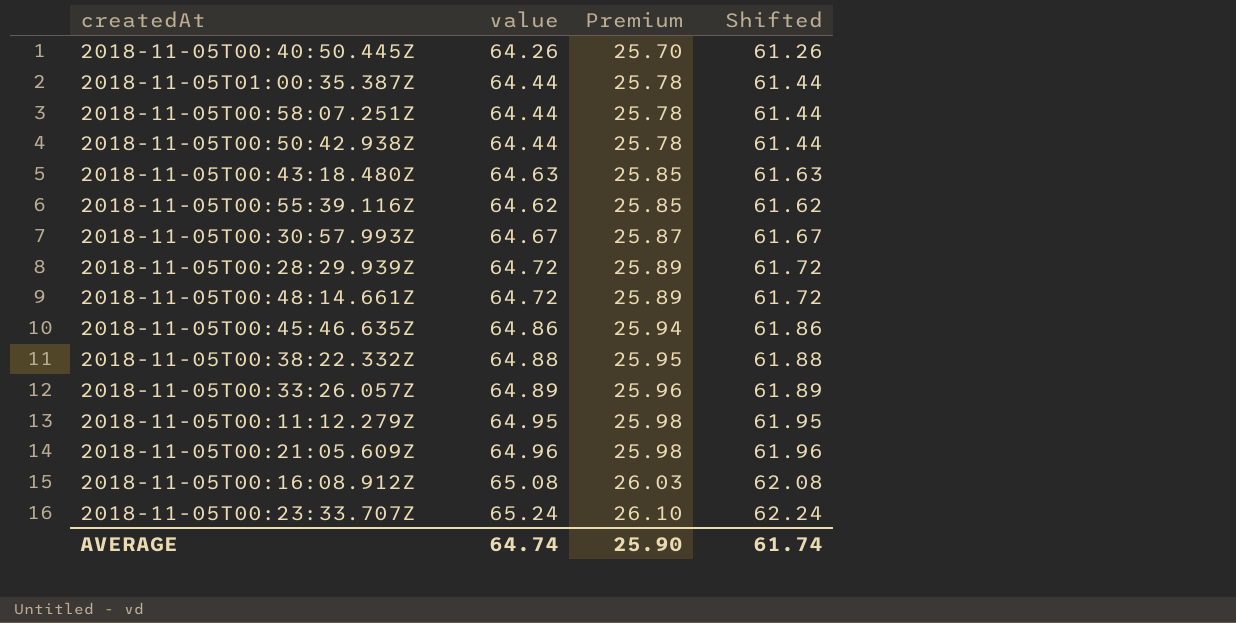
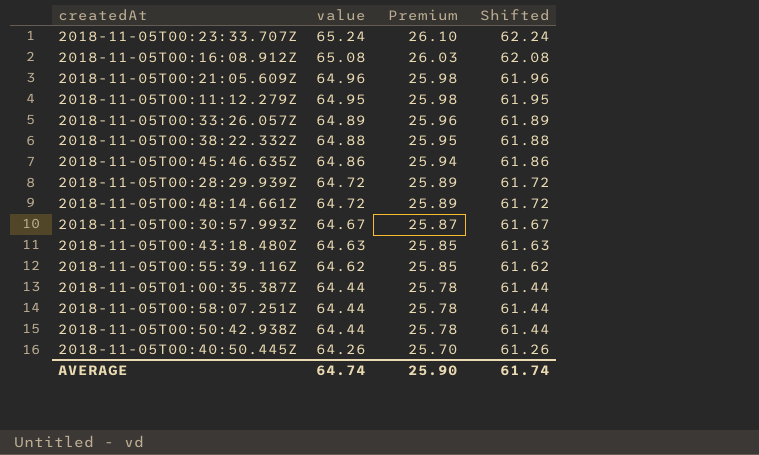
row order: Premium ascending -> value descending

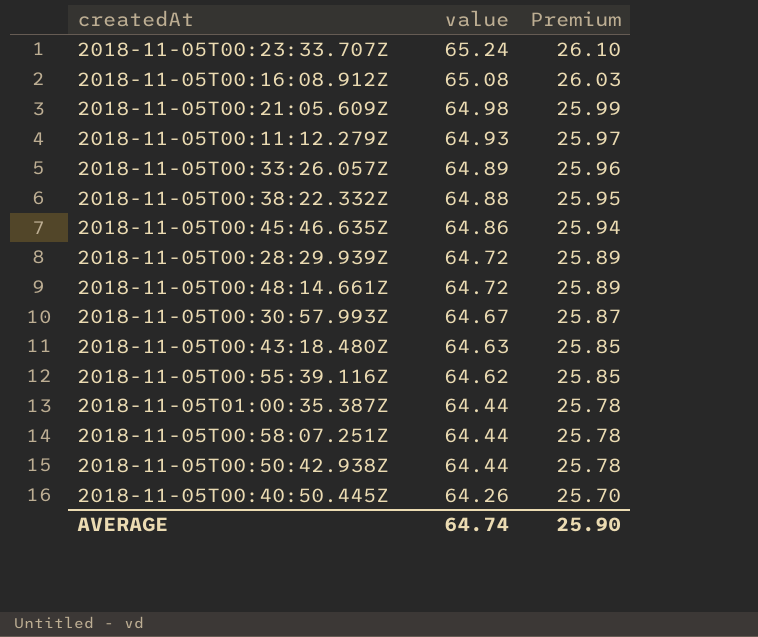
column Shifted | formula: [value] - 3 -> none
2018-11-05T00:21:05.609Z | value: 64.96 -> 64.98
2018-11-05T00:21:05.609Z | Premium: 25.98 -> 25.99
2018-11-05T00:11:12.279Z | value: 64.95 -> 64.93
2018-11-05T00:11:12.279Z | Premium: 25.98 -> 25.97

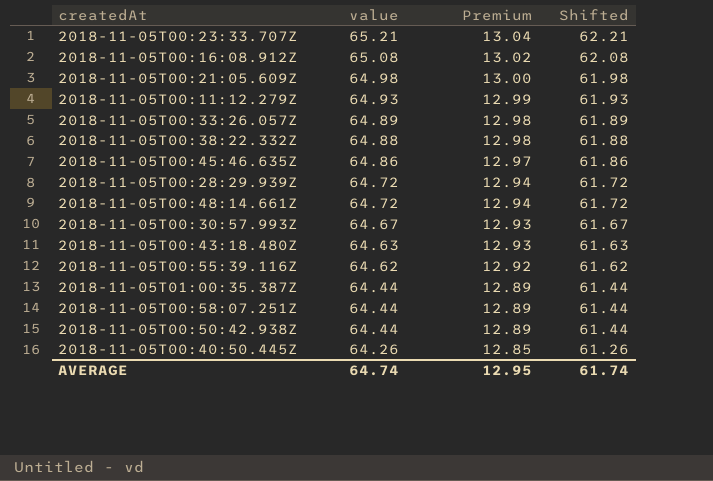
column Premium | formula: [value] * 0.4 -> [value] * 0.2
column Shifted | formula: none -> [value] - 3
2018-11-05T00:23:33.707Z | value: 65.24 -> 65.21
AVERAGE | Premium: 25.90 -> 12.95

